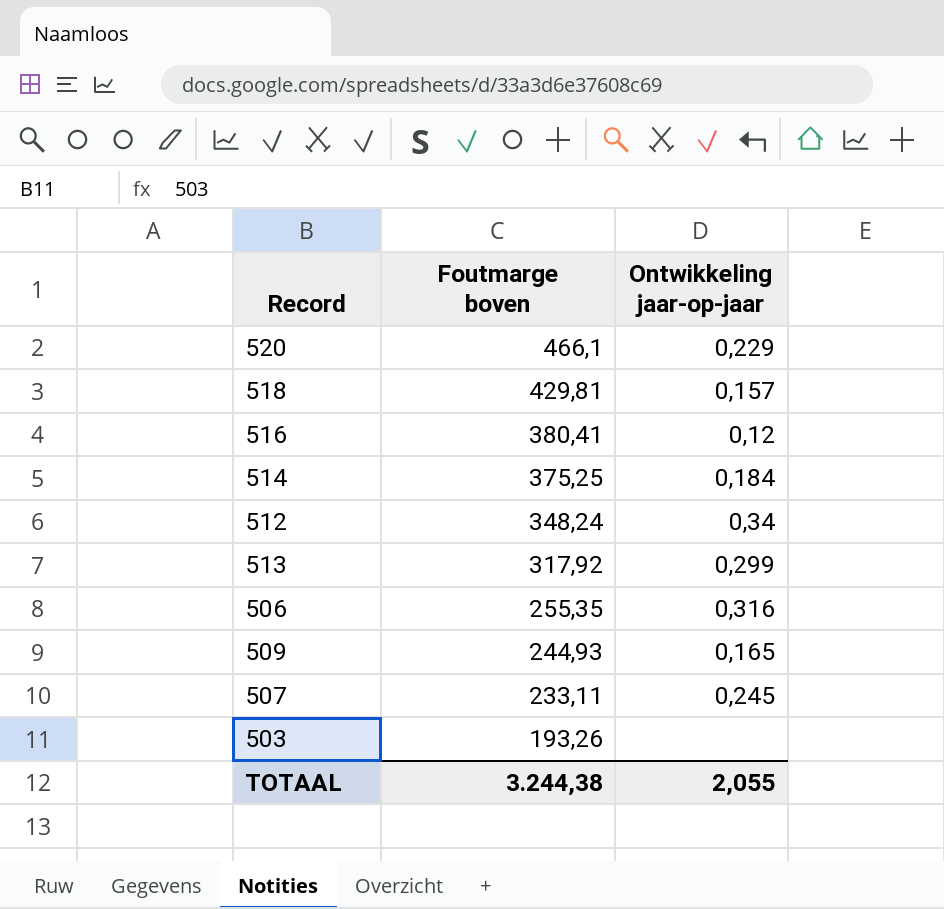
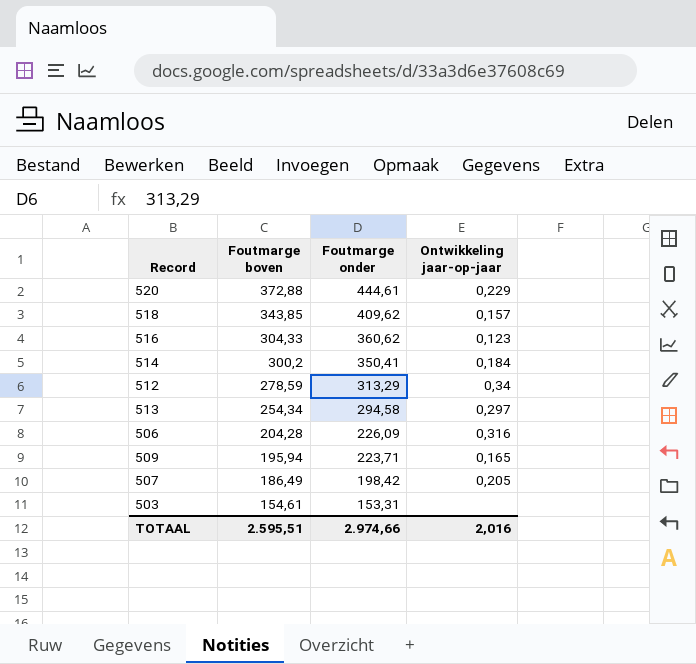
column Foutmarge onder | position: none -> 3
520 | Foutmarge boven: 466,1 -> 372,88
518 | Foutmarge boven: 429,81 -> 343,85
516 | Foutmarge boven: 380,41 -> 304,33
516 | Ontwikkeling jaar-op-jaar: 0,12 -> 0,123
514 | Foutmarge boven: 375,25 -> 300,2
512 | Foutmarge boven: 348,24 -> 278,59
513 | Foutmarge boven: 317,92 -> 254,34
513 | Ontwikkeling jaar-op-jaar: 0,299 -> 0,297
506 | Foutmarge boven: 255,35 -> 204,28
509 | Foutmarge boven: 244,93 -> 195,94
507 | Foutmarge boven: 233,11 -> 186,49
507 | Ontwikkeling jaar-op-jaar: 0,245 -> 0,205
503 | Foutmarge boven: 193,26 -> 154,61
TOTAAL | Foutmarge boven: 3.244,38 -> 2.595,51
TOTAAL | Ontwikkeling jaar-op-jaar: 2,055 -> 2,016

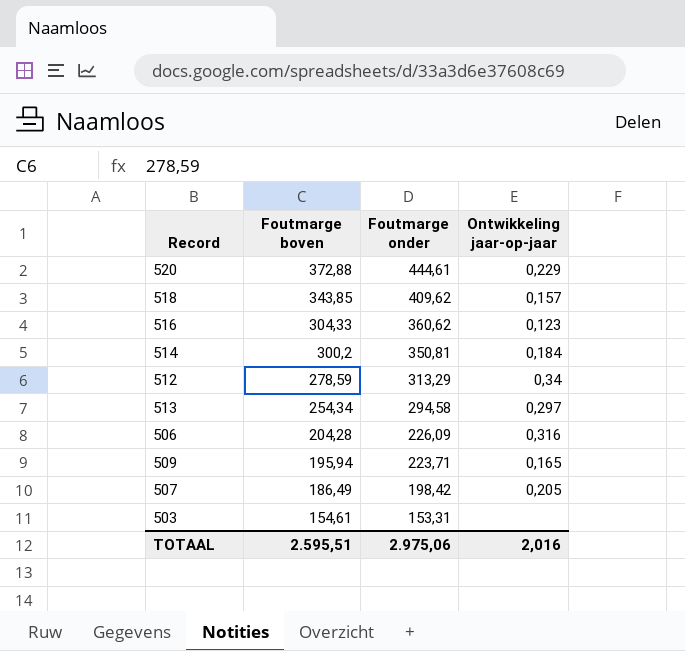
514 | Foutmarge onder: 350,41 -> 350,81
TOTAAL | Foutmarge onder: 2.974,66 -> 2.975,06

